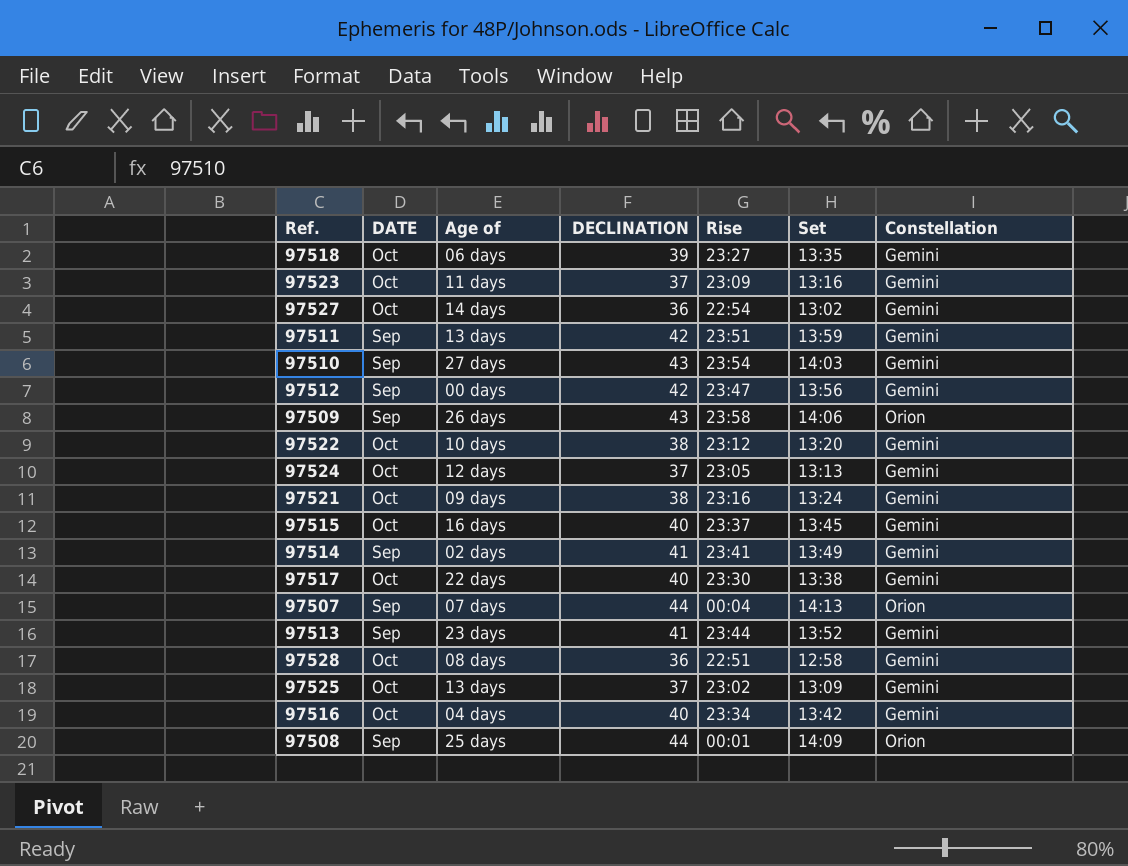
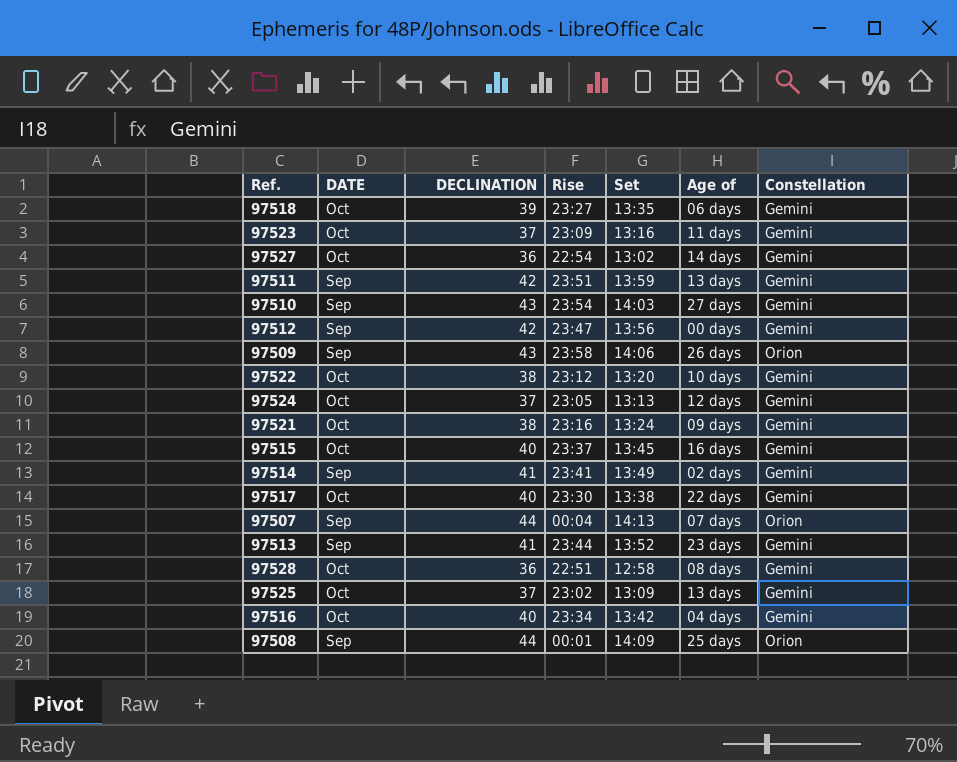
column Age of | position: 3 -> 6

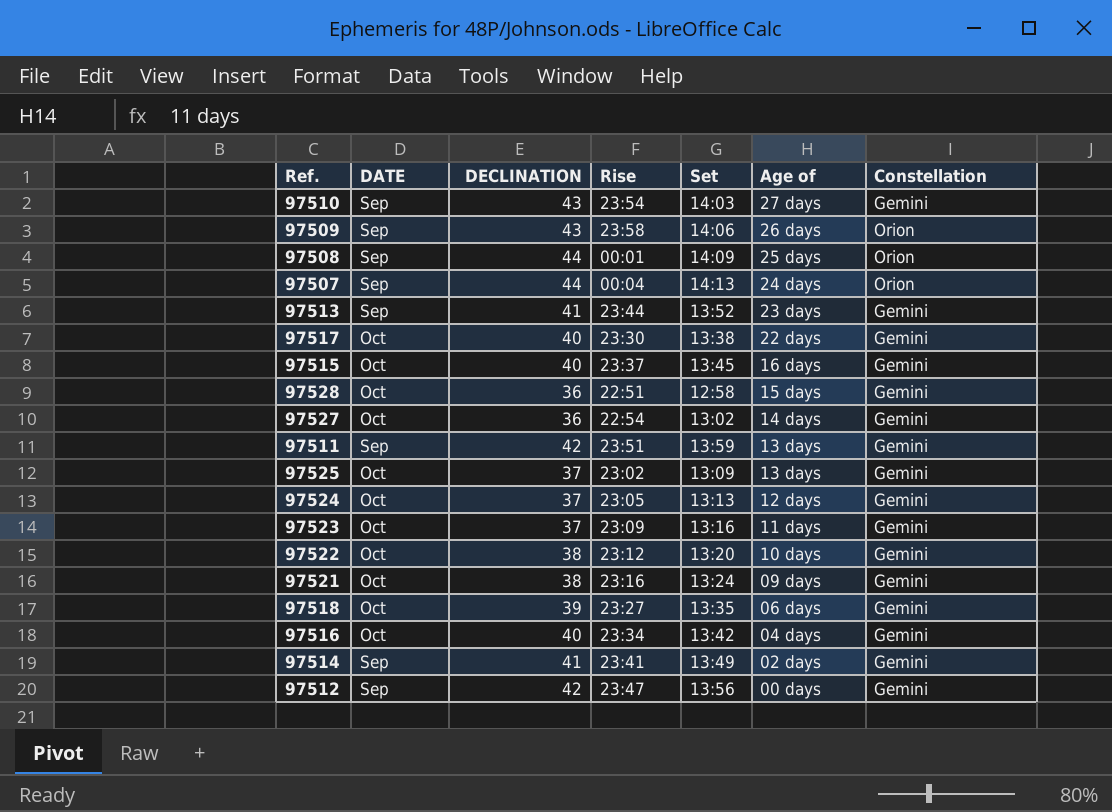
row order: none -> Age of descending
97507 | Age of: 07 days -> 24 days
97528 | Age of: 08 days -> 15 days

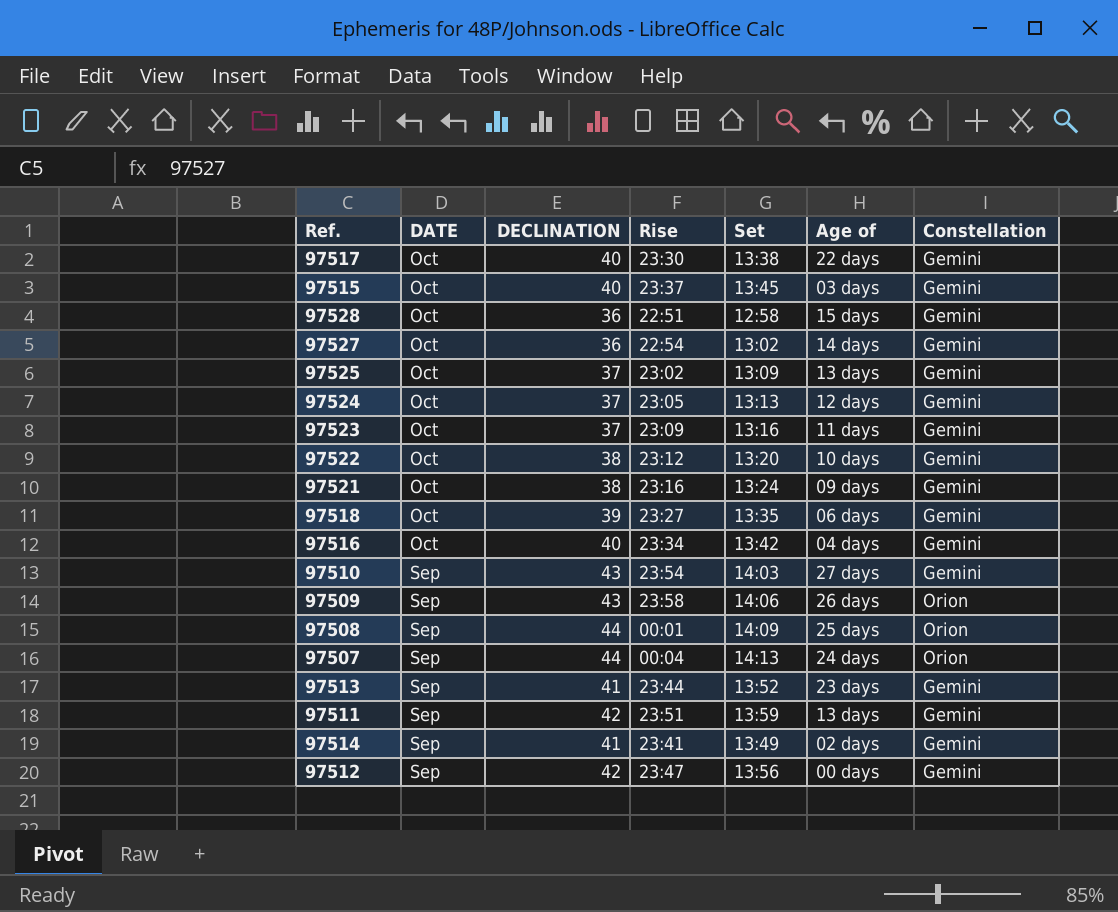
row order: Age of descending -> DATE descending
97515 | Age of: 16 days -> 03 days

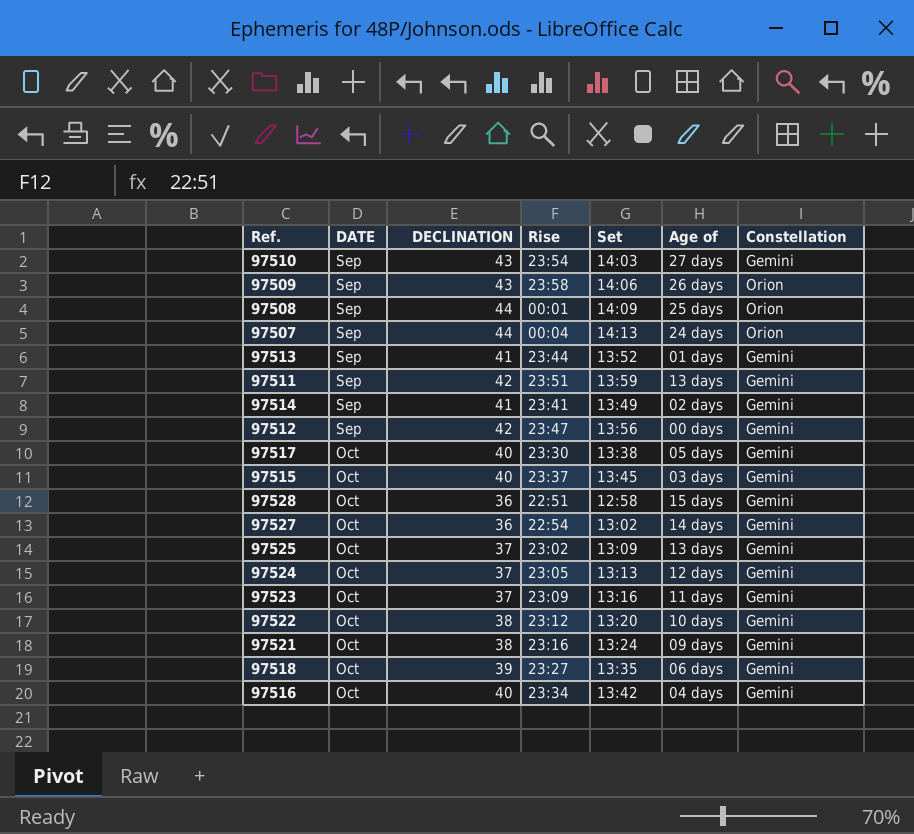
row order: DATE descending -> DATE ascending
97513 | Age of: 23 days -> 01 days
97517 | Age of: 22 days -> 05 days

